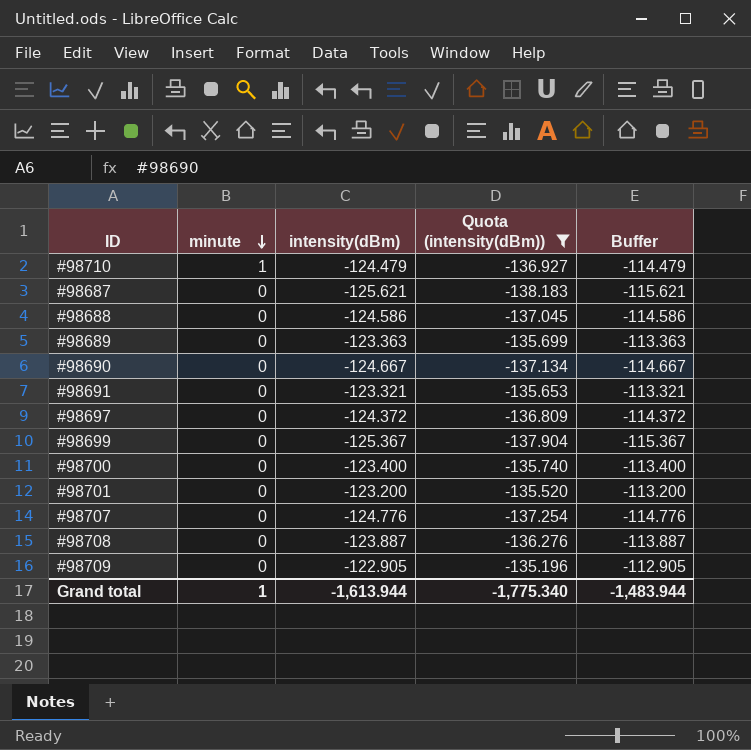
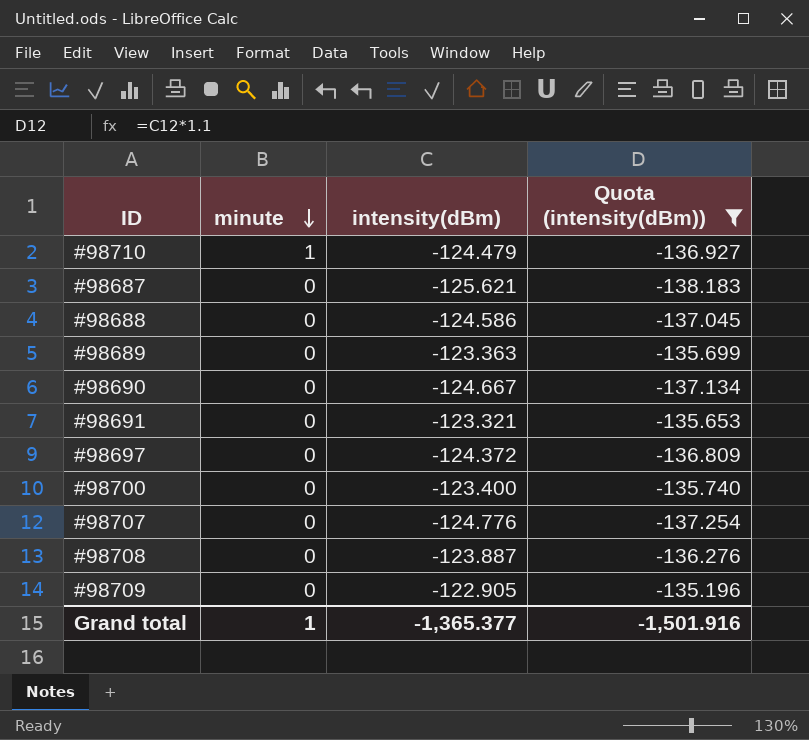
column Buffer | formula: [intensity(dBm)] + 10 -> none
row #98699: 0 | -125.367 | -137.904 | -115.367 -> none
row #98701: 0 | -123.200 | -135.520 | -113.200 -> none
Grand total | intensity(dBm): -1,613.944 -> -1,365.377
Grand total | Quota (intensity(dBm)): -1,775.340 -> -1,501.916

